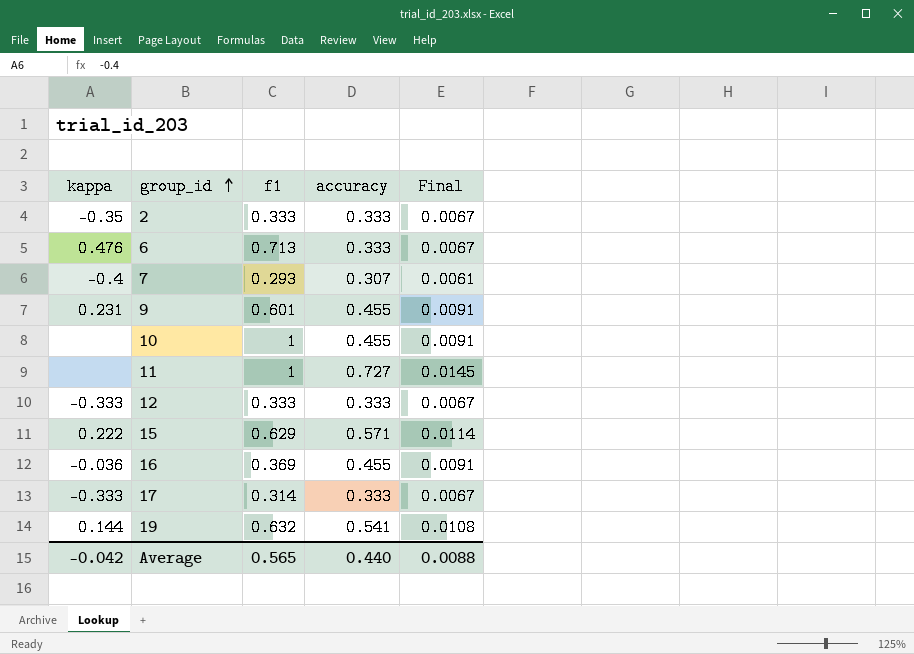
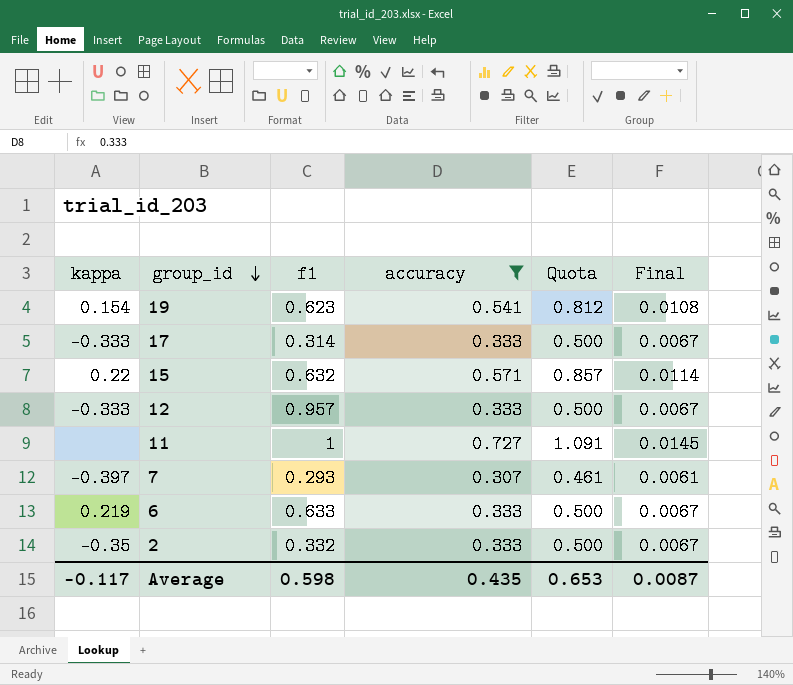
filter: none -> accuracy != 0.455
row order: group_id ascending -> group_id descending
column Quota | formula: none -> [accuracy] * 1.5
19 | kappa: 0.144 -> 0.154
19 | f1: 0.632 -> 0.623
15 | kappa: 0.222 -> 0.22
15 | f1: 0.629 -> 0.632
12 | f1: 0.333 -> 0.957
7 | kappa: -0.4 -> -0.397
6 | kappa: 0.476 -> 0.219
6 | f1: 0.713 -> 0.633
2 | f1: 0.333 -> 0.332
Average | kappa: -0.042 -> -0.117
Average | f1: 0.565 -> 0.598
Average | accuracy: 0.440 -> 0.435
Average | Final: 0.0088 -> 0.0087

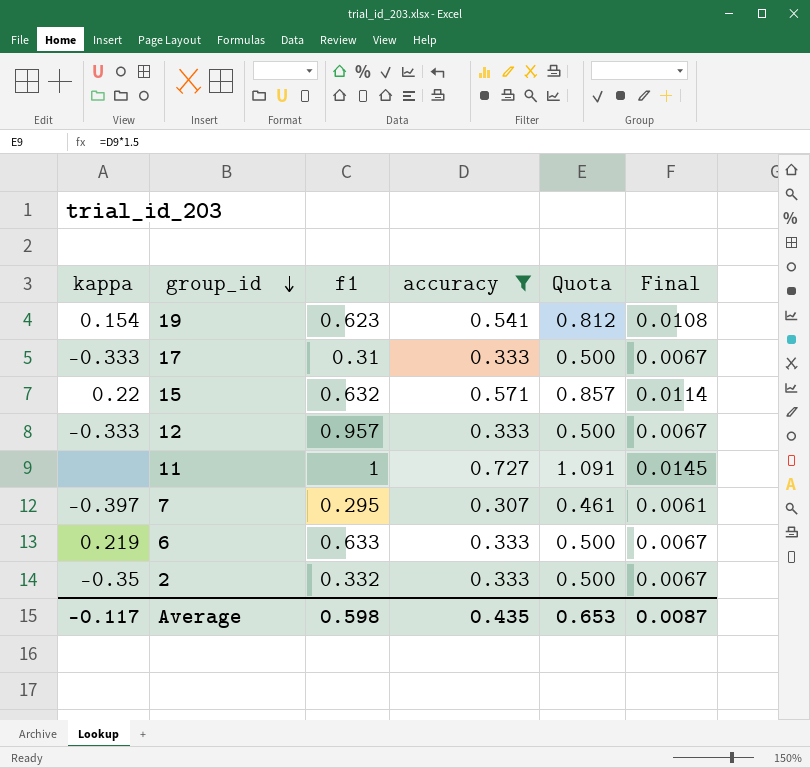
17 | f1: 0.314 -> 0.31
7 | f1: 0.293 -> 0.295

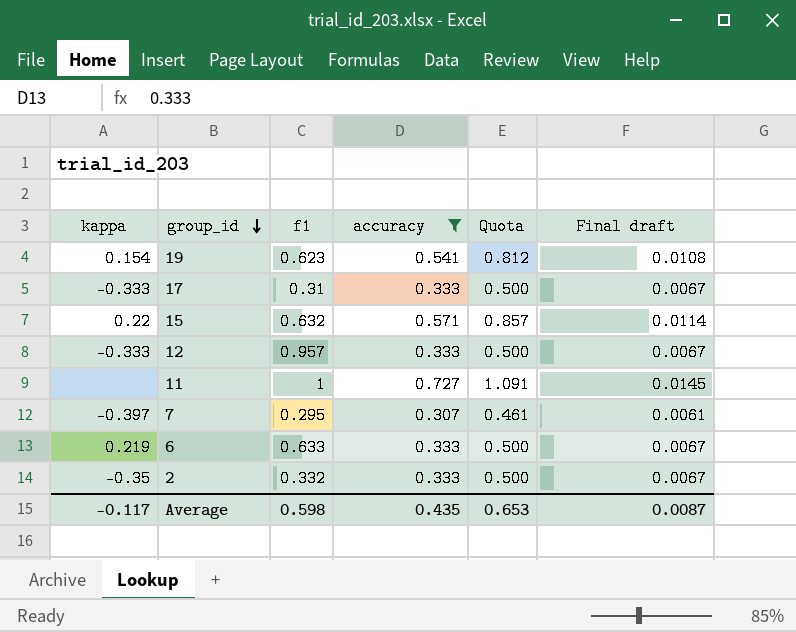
column name: Final -> Final draft

